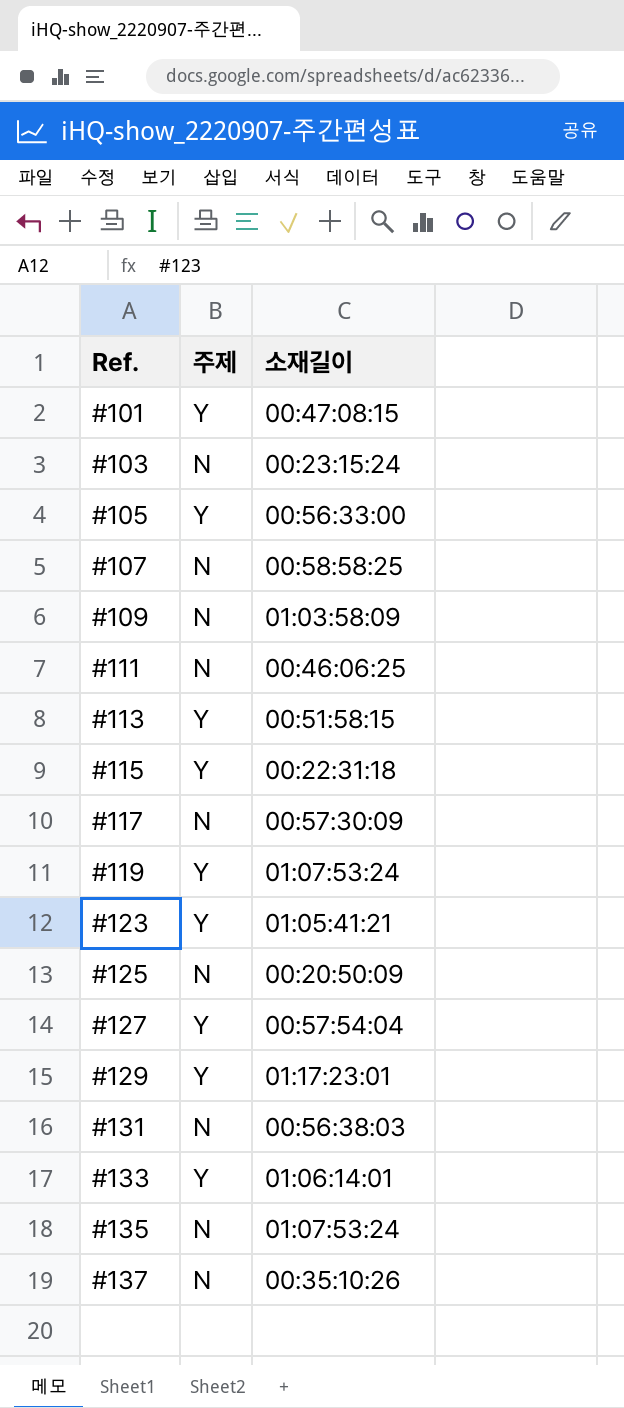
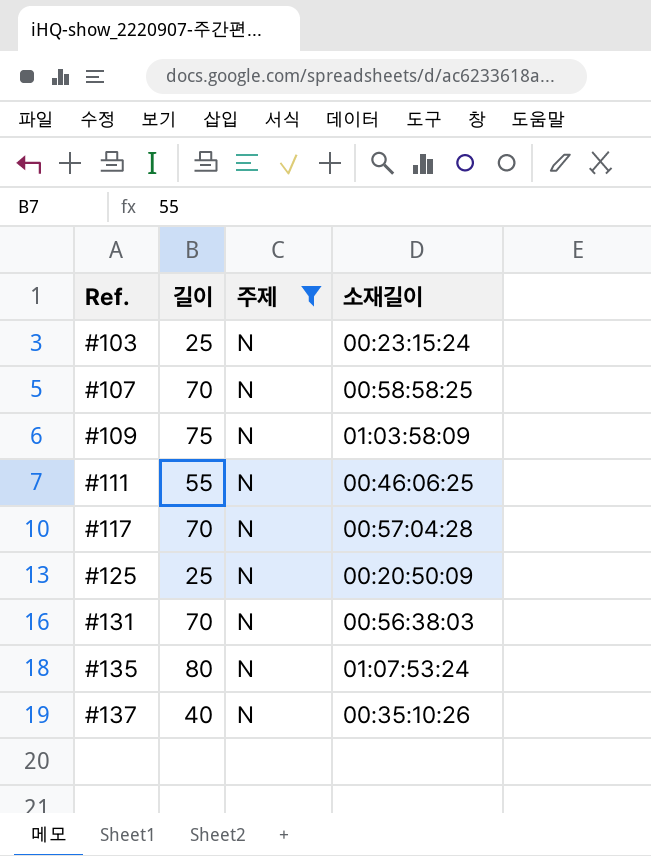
filter: none -> 주제 = N
column 길이 | position: none -> 2
#117 | 소재길이: 00:57:30:09 -> 00:57:04:28

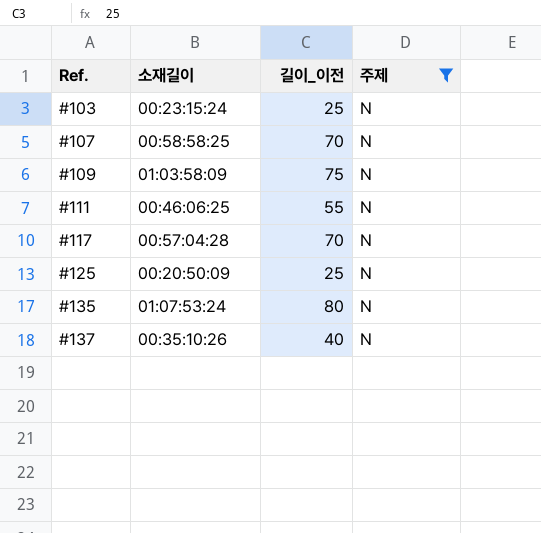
column 소재길이 | position: 4 -> 2
column name: 길이 -> 길이_이전
row #131: 70 | N | 00:56:38:03 -> none

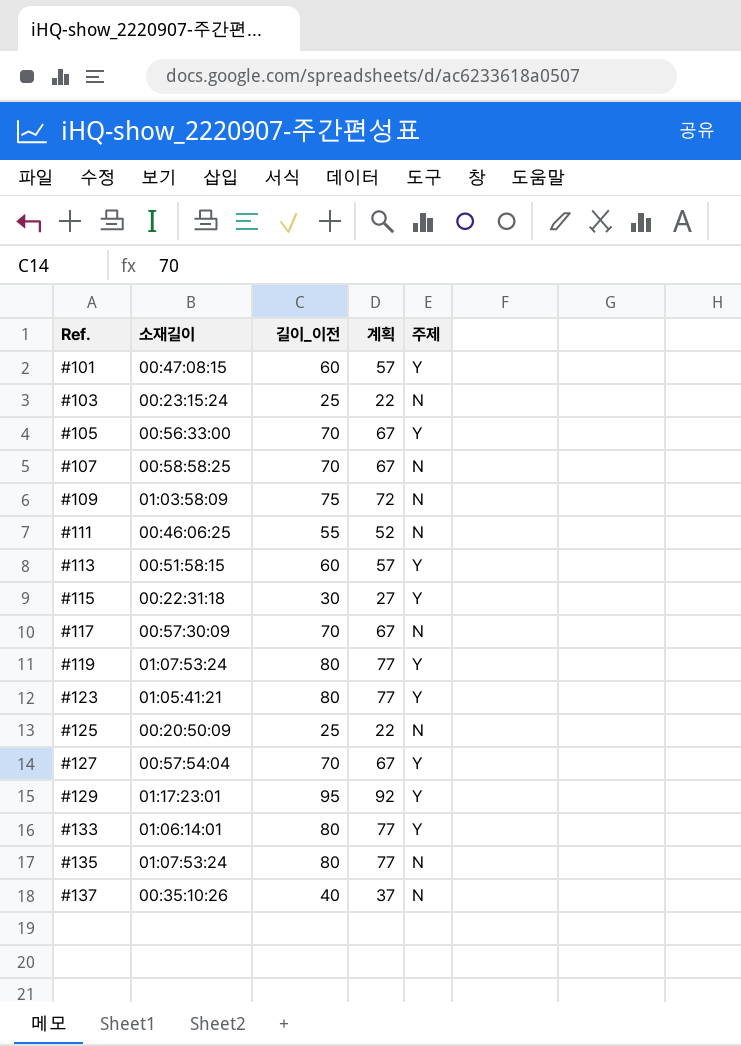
filter: 주제 = N -> none
column 계획 | formula: none -> [길이_이전] - 3
#117 | 소재길이: 00:57:04:28 -> 00:57:30:09

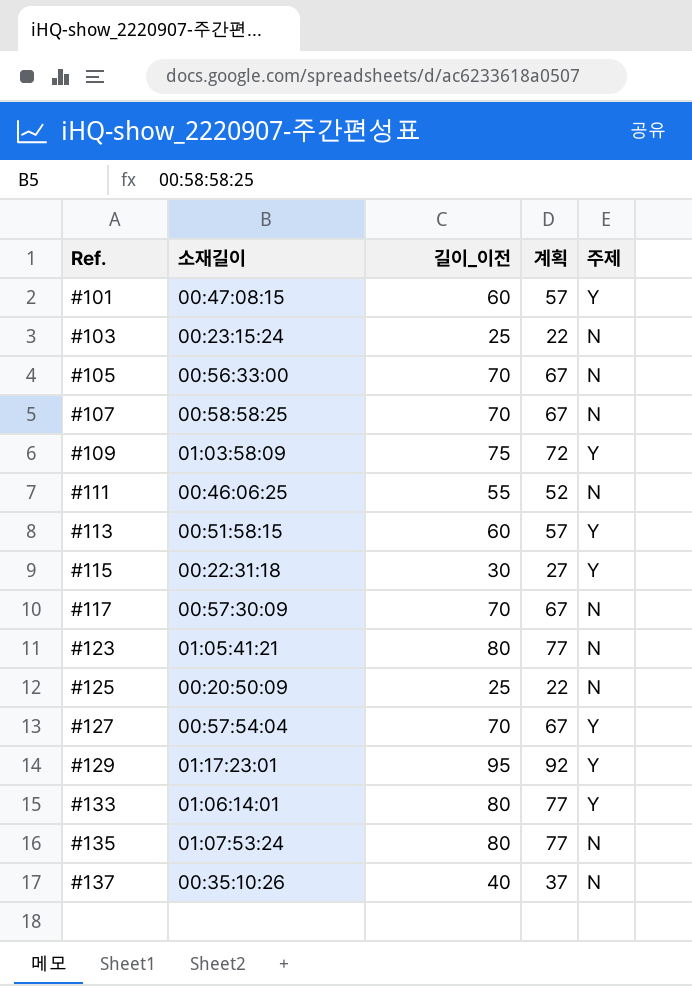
row #119: 01:07:53:24 | 80 | 77 | Y -> none
#105 | 주제: Y -> N
#109 | 주제: N -> Y
#123 | 주제: Y -> N

